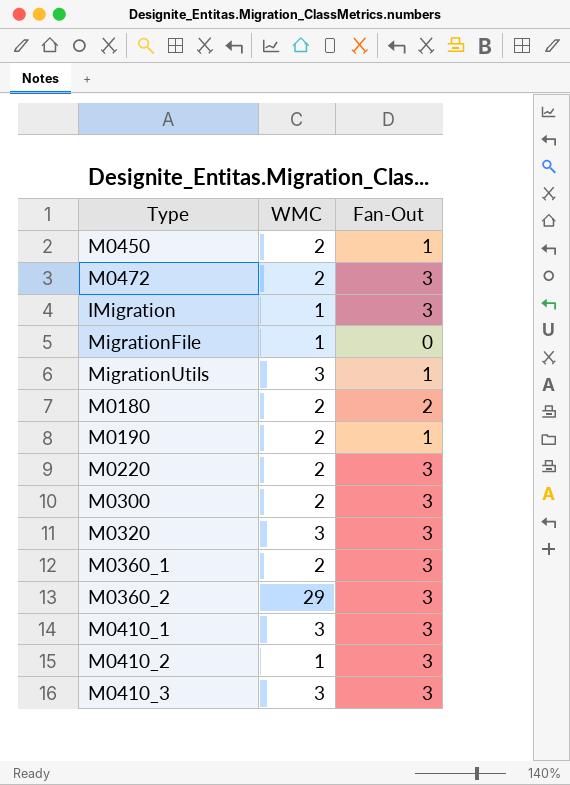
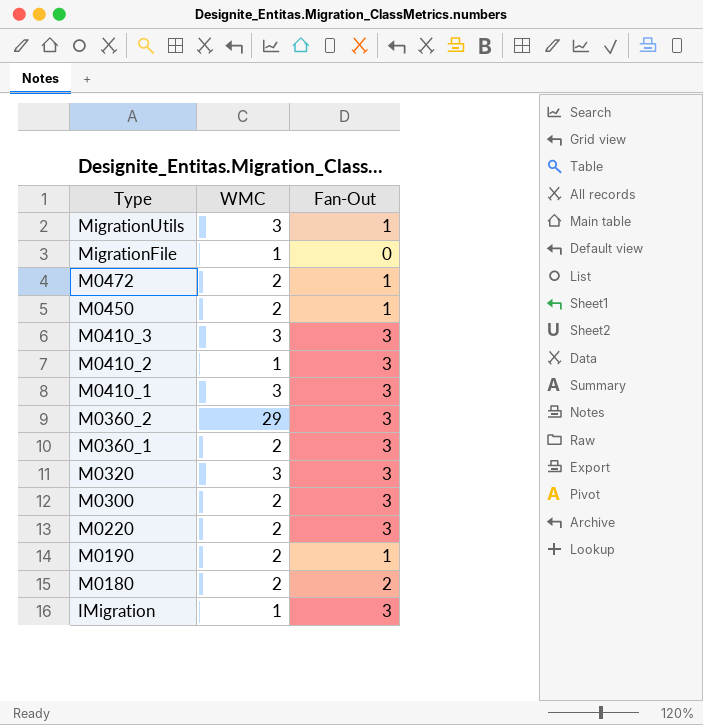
row order: none -> Type descending
M0472 | Fan-Out: 3 -> 1

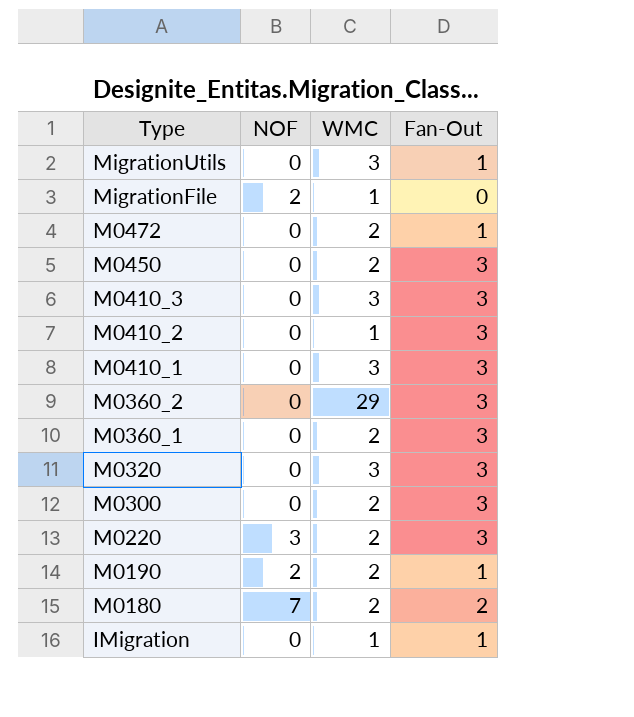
column NOF | position: none -> 2
M0450 | Fan-Out: 1 -> 3
IMigration | Fan-Out: 3 -> 1

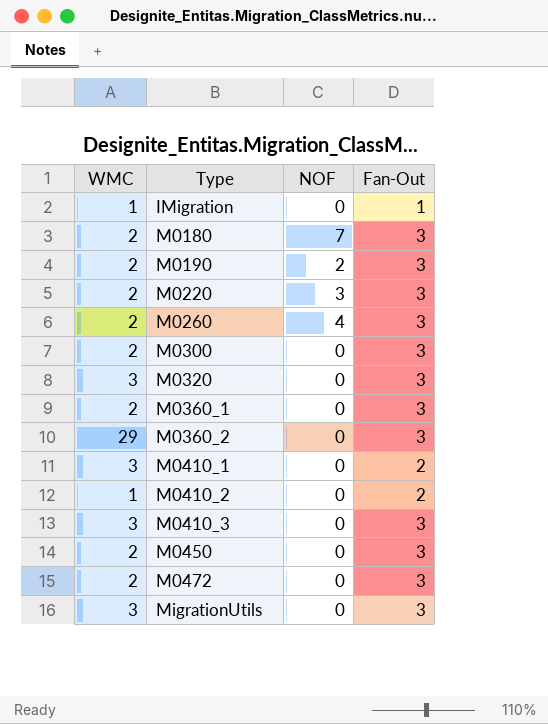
row order: Type descending -> Type ascending
column WMC | position: 3 -> 1
row MigrationFile: 2 | 1 | 0 -> none
M0180 | Fan-Out: 2 -> 3
M0190 | Fan-Out: 1 -> 3
row M0260: none -> 2 | 4 | 3
M0410_1 | Fan-Out: 3 -> 2
M0410_2 | Fan-Out: 3 -> 2
M0472 | Fan-Out: 1 -> 3
MigrationUtils | Fan-Out: 1 -> 3

